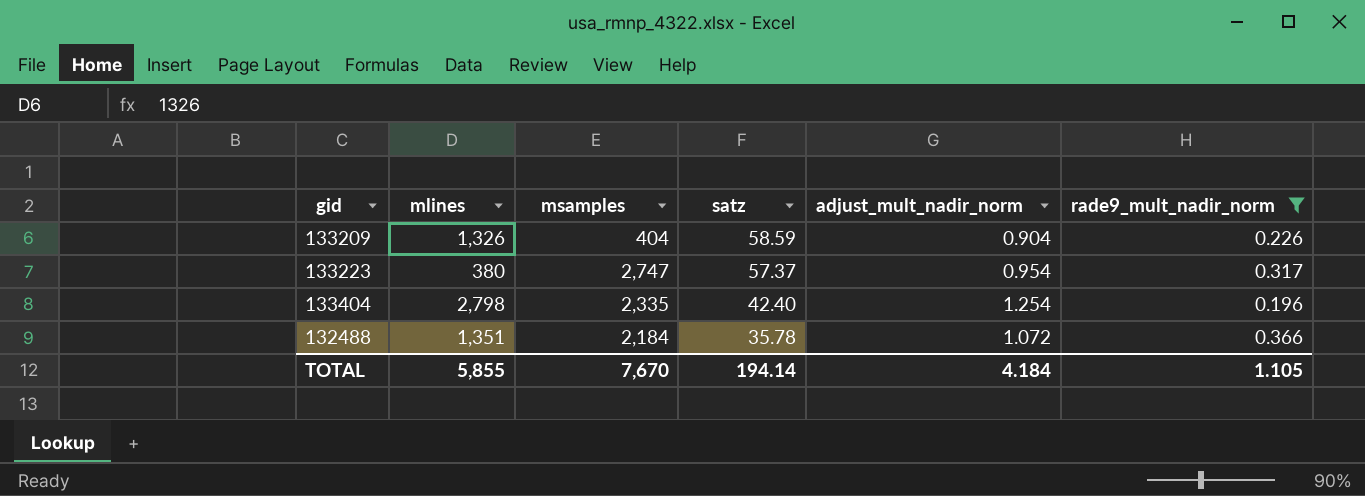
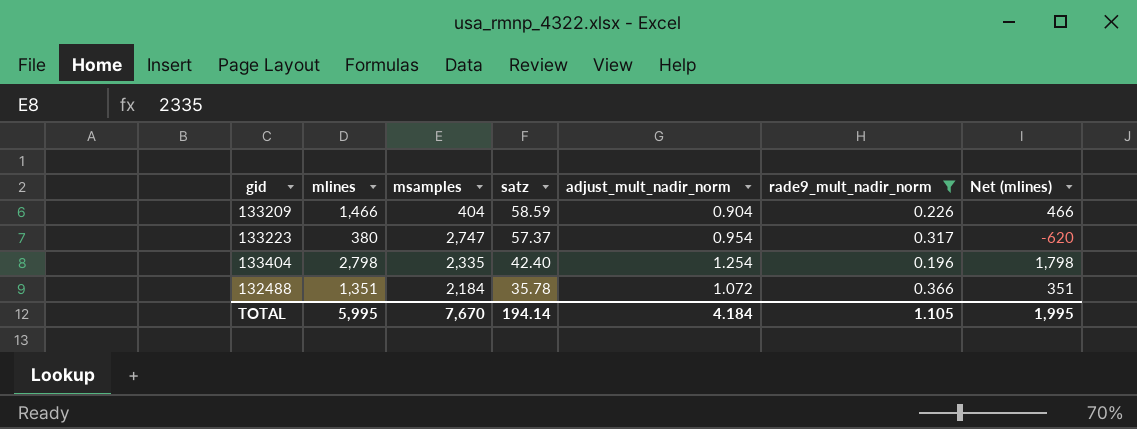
column Net (mlines) | formula: none -> [mlines] - 1000
133209 | mlines: 1,326 -> 1,466
TOTAL | mlines: 5,855 -> 5,995

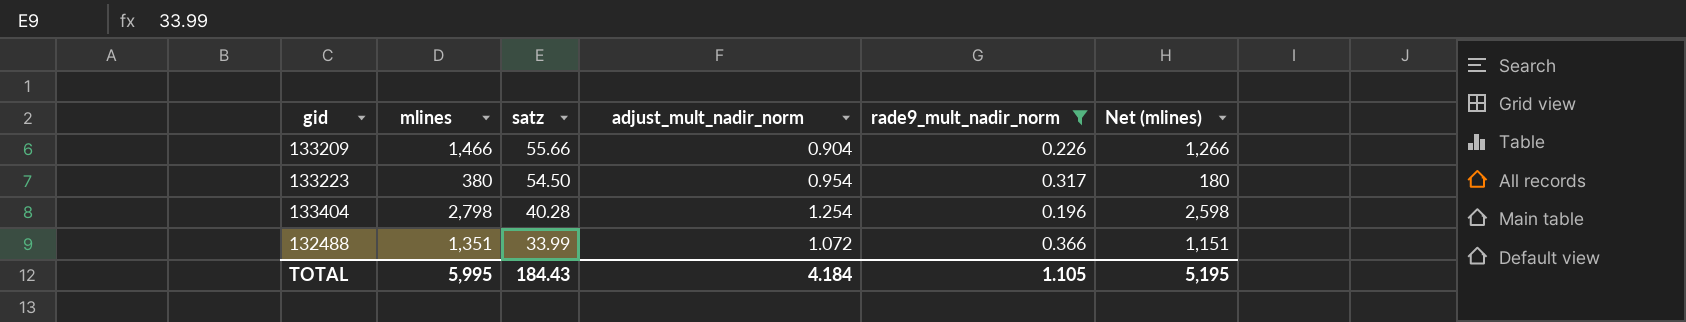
column msamples | position: 3 -> none
column Net (mlines) | formula: [mlines] - 1000 -> [mlines] - 200
133209 | satz: 58.59 -> 55.66
133223 | satz: 57.37 -> 54.50
133404 | satz: 42.40 -> 40.28
132488 | satz: 35.78 -> 33.99
TOTAL | satz: 194.14 -> 184.43
TOTAL | Net (mlines): 1,995 -> 5,195

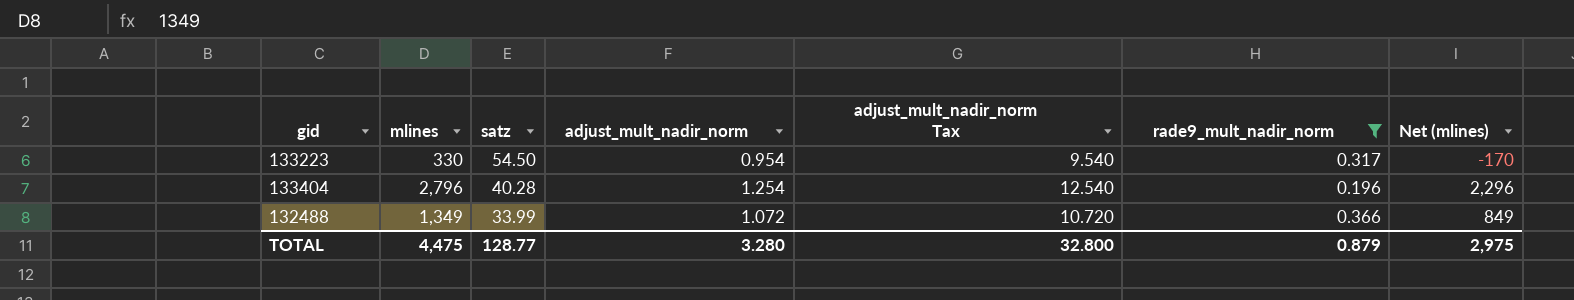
column adjust_mult_nadir_norm Tax | formula: none -> [adjust_mult_nadir_norm] * 10
column Net (mlines) | formula: [mlines] - 200 -> [mlines] - 500
row 133209: 1,466 | 55.66 | 0.904 | 0.226 | 1,266 -> none
133223 | mlines: 380 -> 330
133404 | mlines: 2,798 -> 2,796
132488 | mlines: 1,351 -> 1,349
TOTAL | mlines: 5,995 -> 4,475
TOTAL | satz: 184.43 -> 128.77
TOTAL | adjust_mult_nadir_norm: 4.184 -> 3.280
TOTAL | rade9_mult_nadir_norm: 1.105 -> 0.879
TOTAL | Net (mlines): 5,195 -> 2,975

